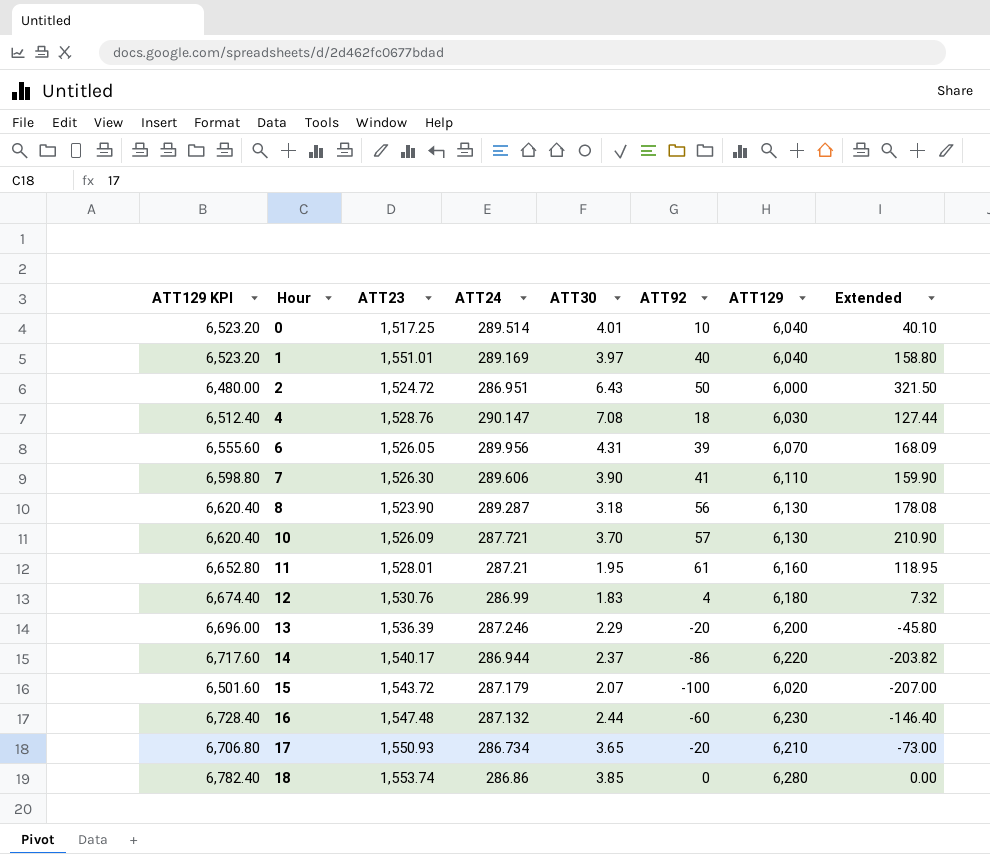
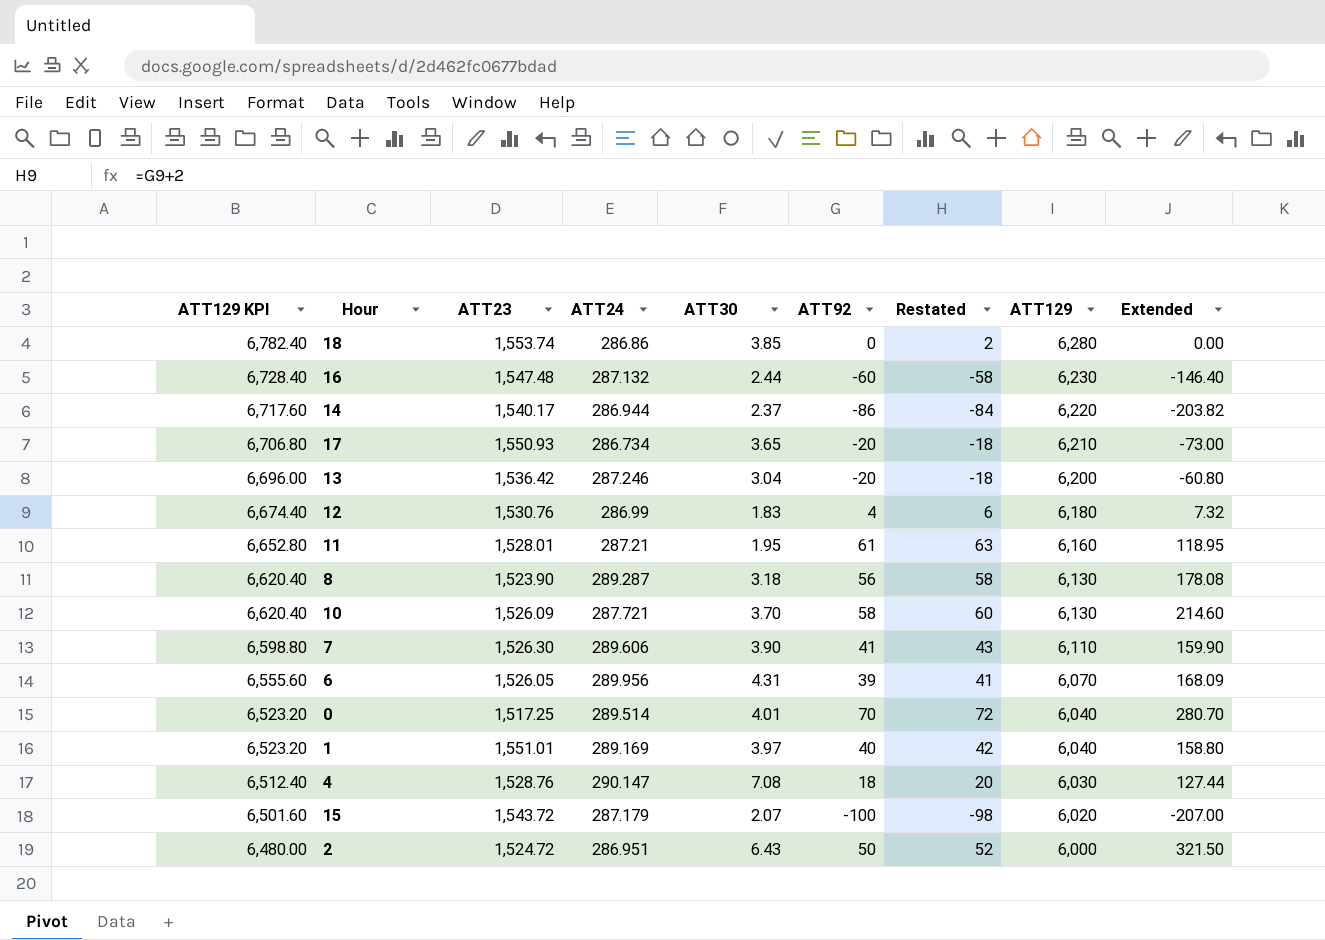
row order: Hour ascending -> ATT129 KPI descending
column Restated | formula: none -> [ATT92] + 2
13 | ATT23: 1,536.39 -> 1,536.42
13 | ATT30: 2.29 -> 3.04
13 | Extended: -45.80 -> -60.80
10 | ATT92: 57 -> 58
10 | Extended: 210.90 -> 214.60
0 | ATT92: 10 -> 70
0 | Extended: 40.10 -> 280.70

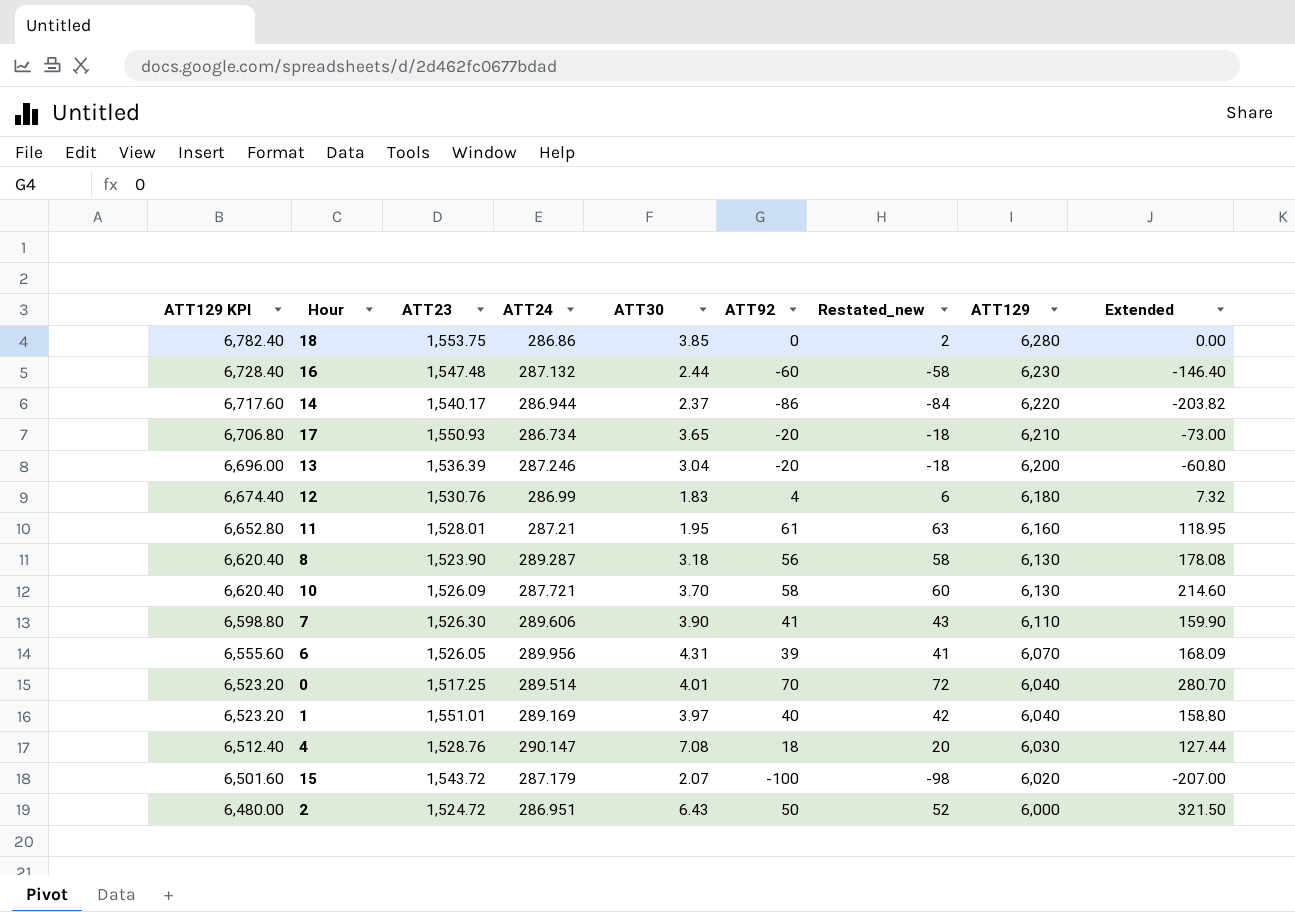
column name: Restated -> Restated_new
18 | ATT23: 1,553.74 -> 1,553.75
13 | ATT23: 1,536.42 -> 1,536.39

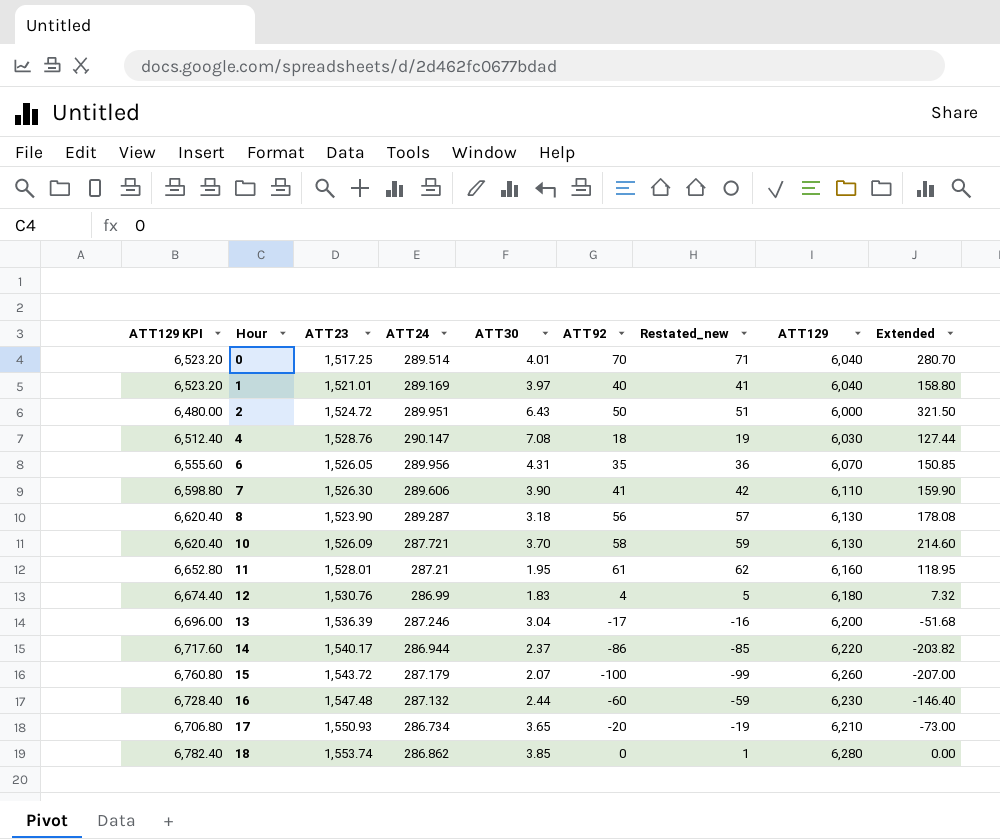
row order: ATT129 KPI descending -> Hour ascending
column Restated_new | formula: [ATT92] + 2 -> [ATT92] + 1
1 | ATT23: 1,551.01 -> 1,521.01
2 | ATT24: 286.951 -> 289.951
6 | ATT92: 39 -> 35
6 | Extended: 168.09 -> 150.85
13 | ATT92: -20 -> -17
13 | Extended: -60.80 -> -51.68
15 | ATT129 KPI: 6,501.60 -> 6,760.80
15 | ATT129: 6,020 -> 6,260
18 | ATT23: 1,553.75 -> 1,553.74
18 | ATT24: 286.86 -> 286.862

